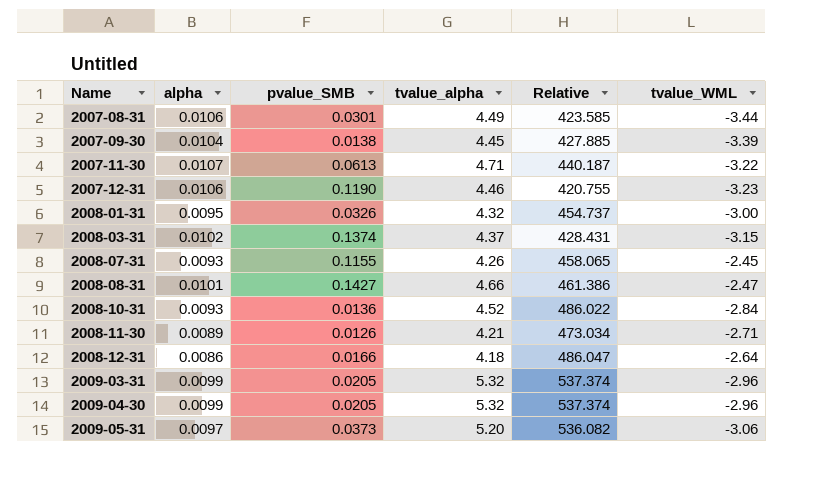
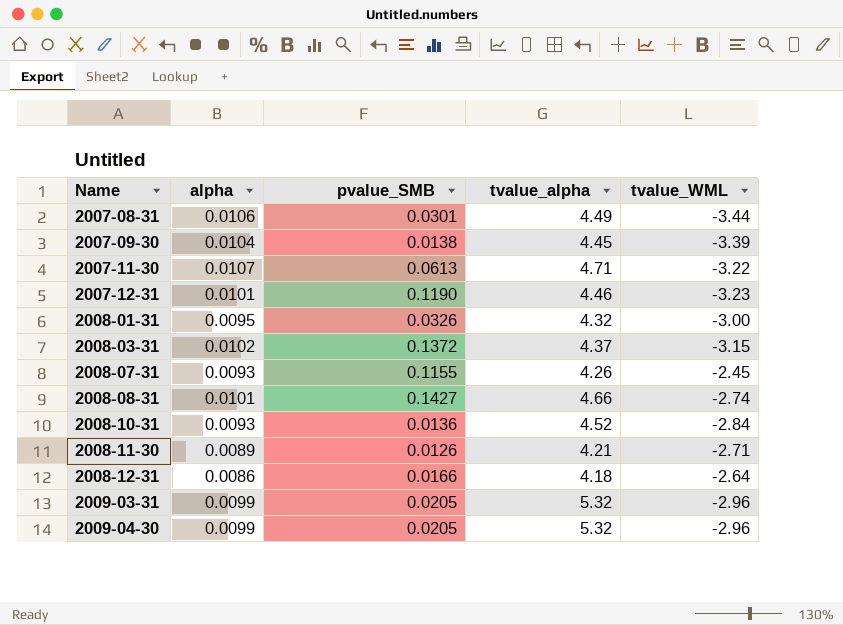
column Relative | formula: [tvalue_alpha] / [alpha] -> none
row 2009-05-31: 0.0097 | 0.0373 | 5.20 | 536.082 | -3.06 -> none
2007-12-31 | alpha: 0.0106 -> 0.0101
2008-03-31 | pvalue_SMB: 0.1374 -> 0.1372
2008-08-31 | tvalue_WML: -2.47 -> -2.74

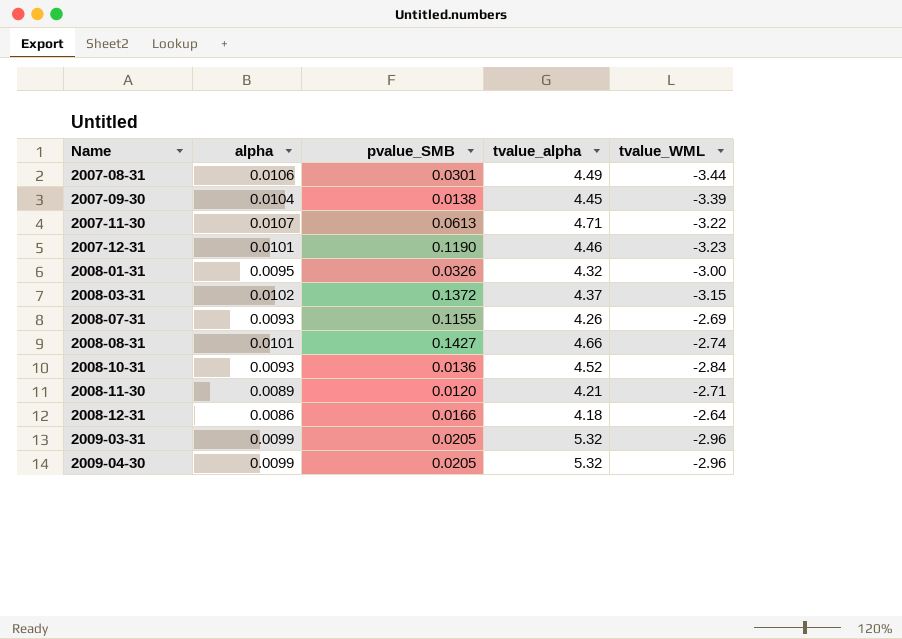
2008-07-31 | tvalue_WML: -2.45 -> -2.69
2008-11-30 | pvalue_SMB: 0.0126 -> 0.0120

